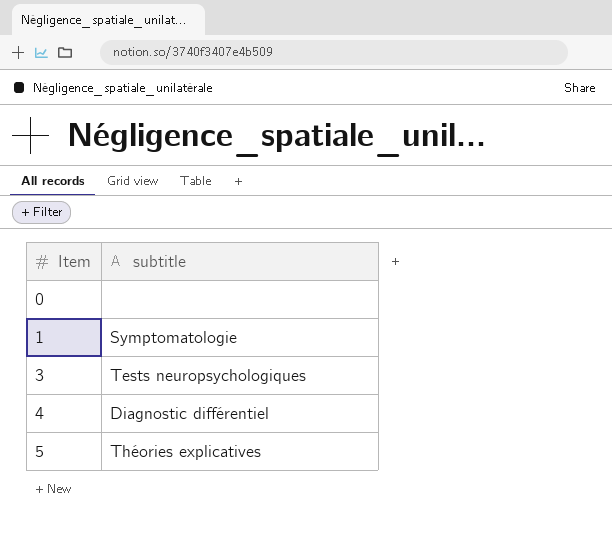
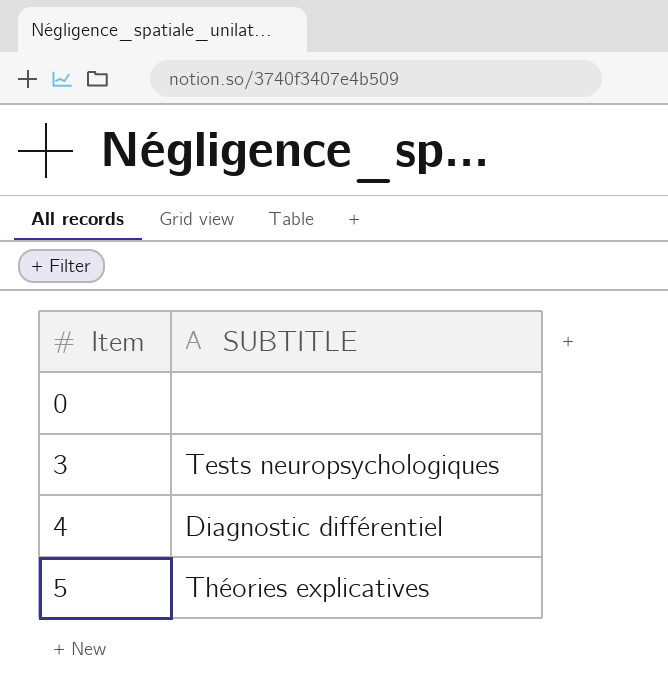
column name: subtitle -> SUBTITLE
row 1: Symptomatologie -> none

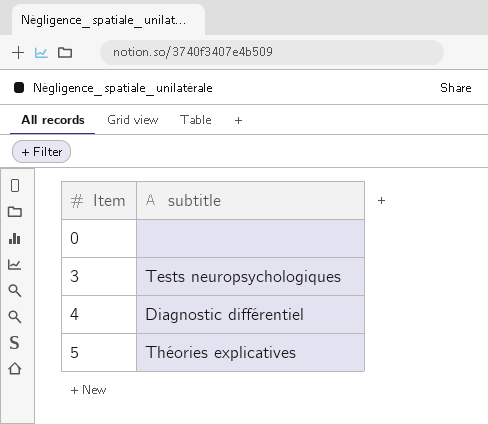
column name: SUBTITLE -> subtitle

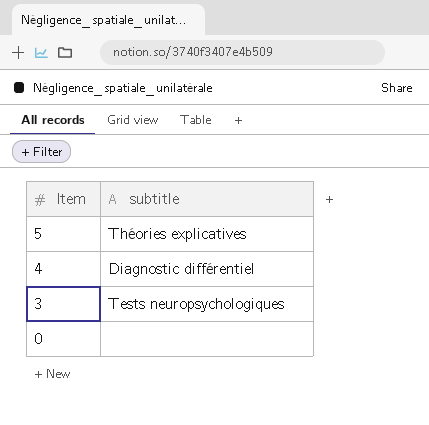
row order: Item ascending -> Item descending

